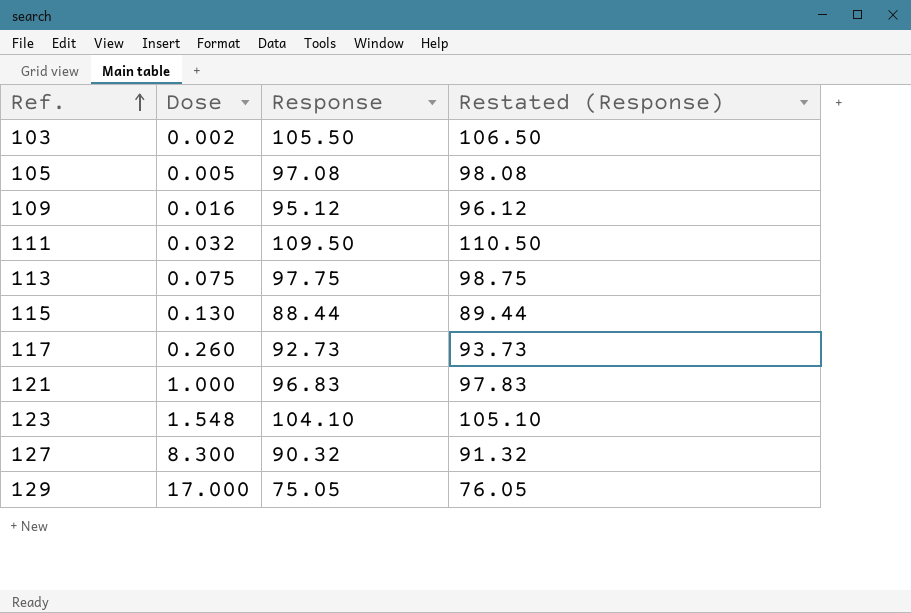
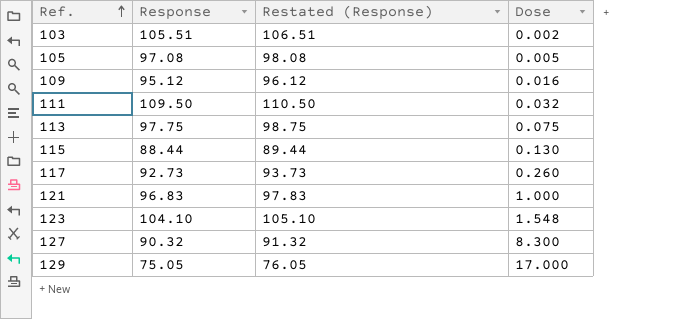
column Dose | position: 2 -> 4
103 | Response: 105.50 -> 105.51
103 | Restated (Response): 106.50 -> 106.51

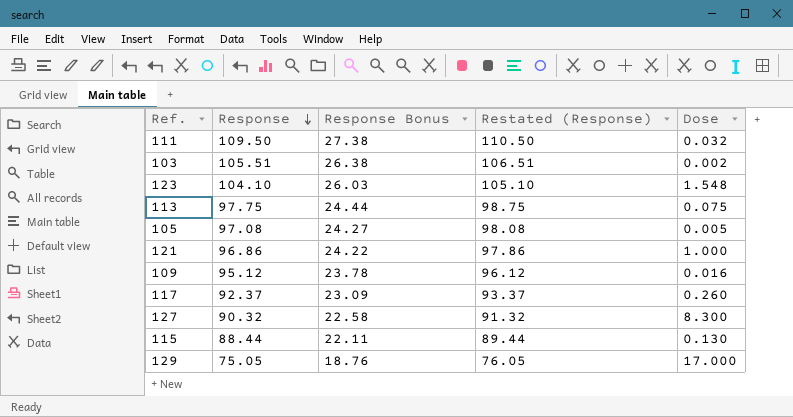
row order: Ref. ascending -> Response descending
column Response Bonus | formula: none -> [Response] * 0.25
121 | Response: 96.83 -> 96.86
121 | Restated (Response): 97.83 -> 97.86
117 | Response: 92.73 -> 92.37
117 | Restated (Response): 93.73 -> 93.37

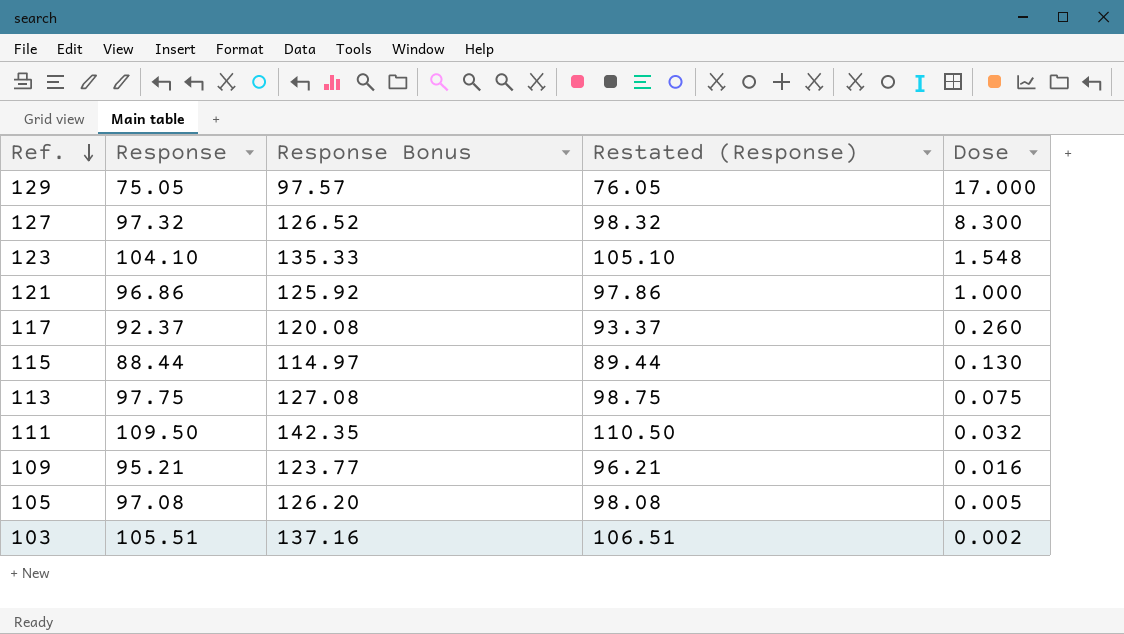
row order: Response descending -> Ref. descending
column Response Bonus | formula: [Response] * 0.25 -> [Response] * 1.3
127 | Response: 90.32 -> 97.32
127 | Restated (Response): 91.32 -> 98.32
109 | Response: 95.12 -> 95.21
109 | Restated (Response): 96.12 -> 96.21

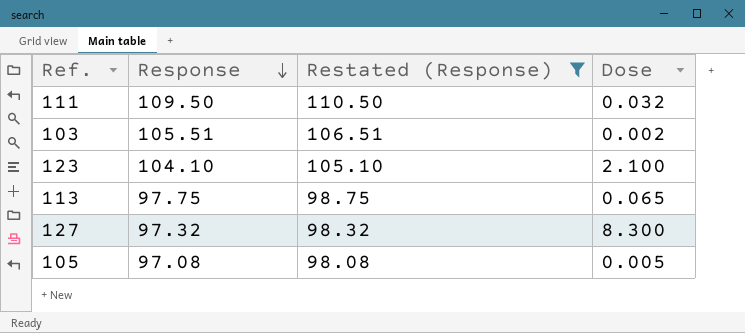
filter: none -> Restated (Response) >= 98.08
row order: Ref. descending -> Response descending
column Response Bonus | formula: [Response] * 1.3 -> none
123 | Dose: 1.548 -> 2.100
113 | Dose: 0.075 -> 0.065

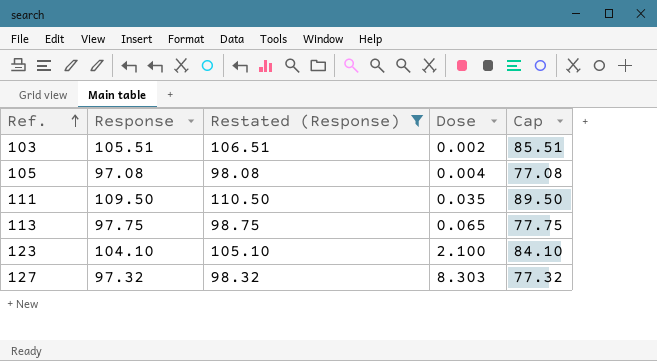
row order: Response descending -> Ref. ascending
column Cap | formula: none -> [Response] - 20
105 | Dose: 0.005 -> 0.004
111 | Dose: 0.032 -> 0.035
127 | Dose: 8.300 -> 8.303

